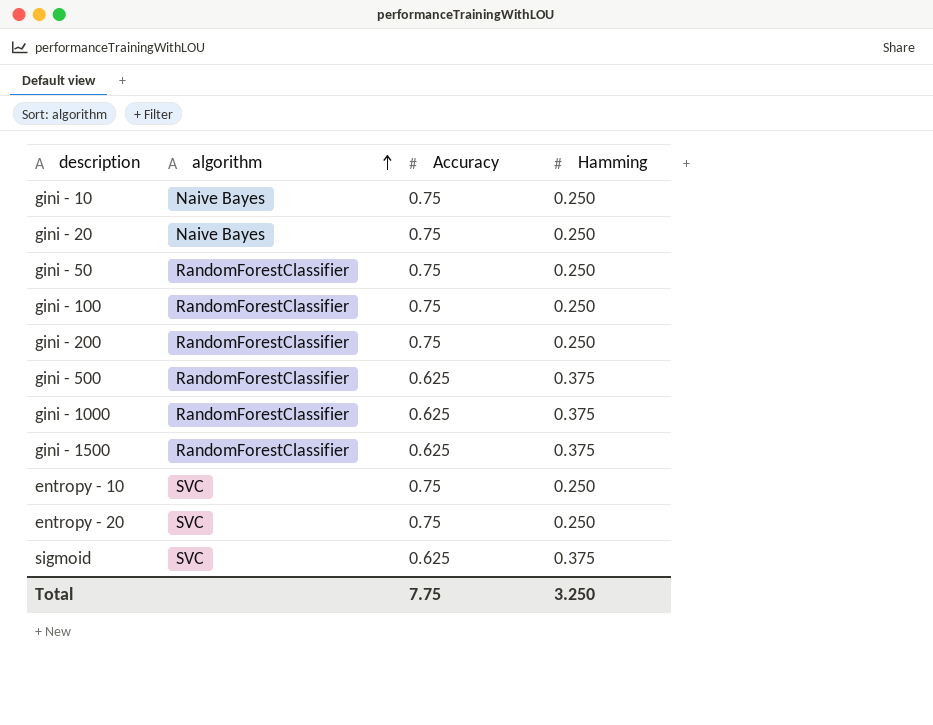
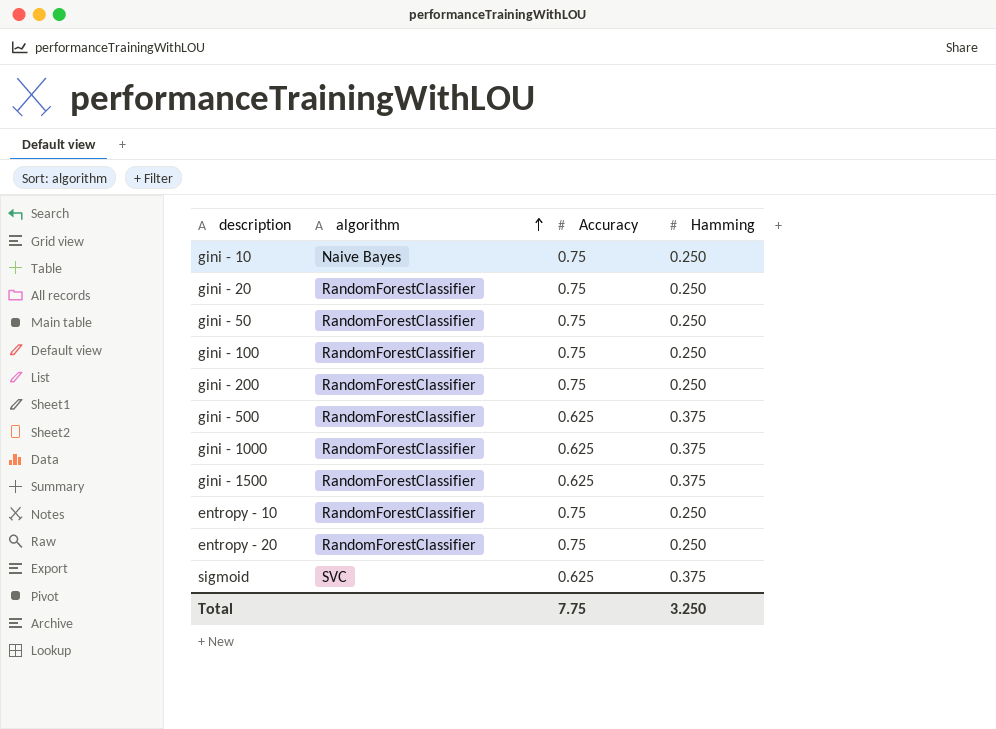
gini - 20 | algorithm: Naive Bayes -> RandomForestClassifier
entropy - 10 | algorithm: SVC -> RandomForestClassifier
entropy - 20 | algorithm: SVC -> RandomForestClassifier

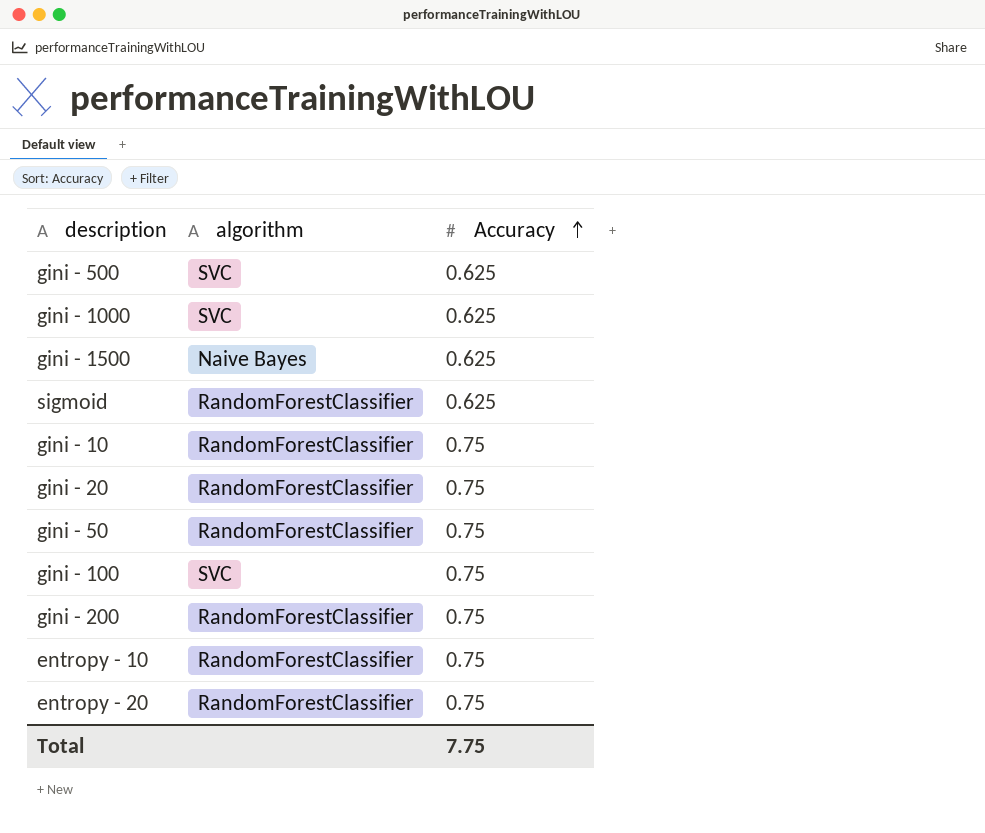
row order: algorithm ascending -> Accuracy ascending
column Hamming | position: 4 -> none
gini - 500 | algorithm: RandomForestClassifier -> SVC
gini - 1000 | algorithm: RandomForestClassifier -> SVC
gini - 1500 | algorithm: RandomForestClassifier -> Naive Bayes
sigmoid | algorithm: SVC -> RandomForestClassifier
gini - 10 | algorithm: Naive Bayes -> RandomForestClassifier
gini - 100 | algorithm: RandomForestClassifier -> SVC

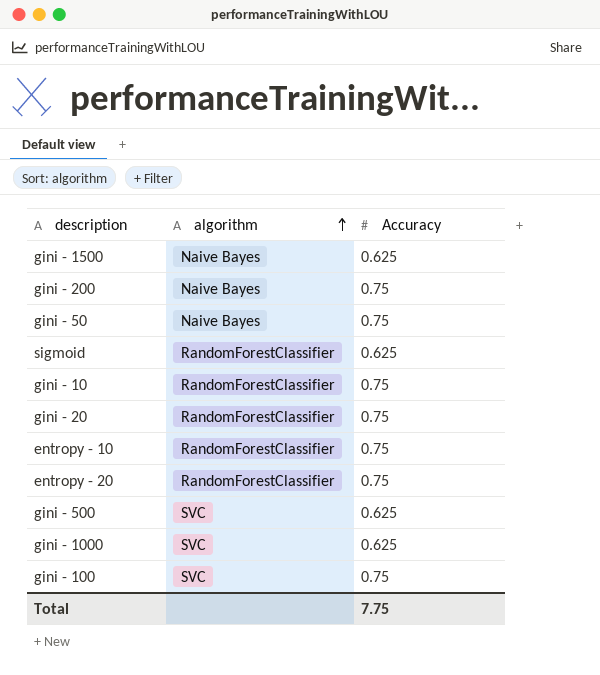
row order: Accuracy ascending -> algorithm ascending
gini - 200 | algorithm: RandomForestClassifier -> Naive Bayes
gini - 50 | algorithm: RandomForestClassifier -> Naive Bayes

